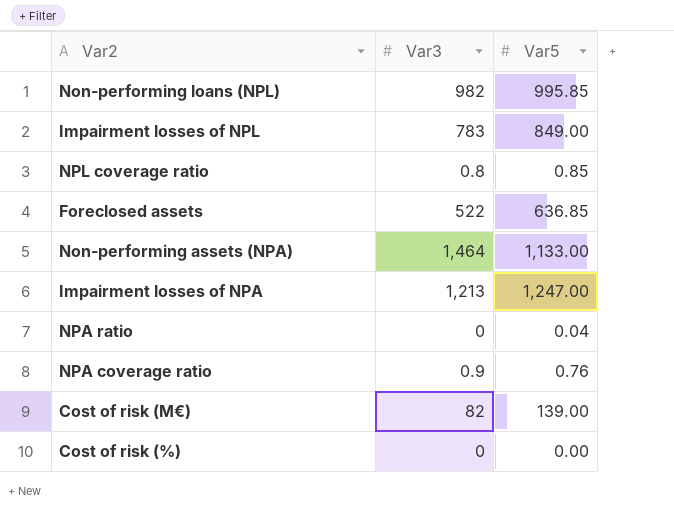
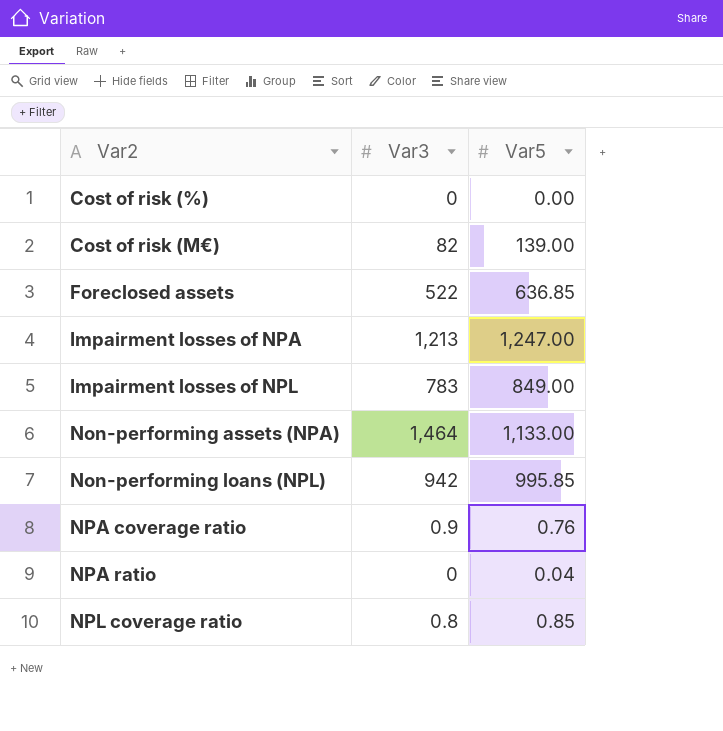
row order: none -> Var2 ascending
Non-performing loans (NPL) | Var3: 982 -> 942

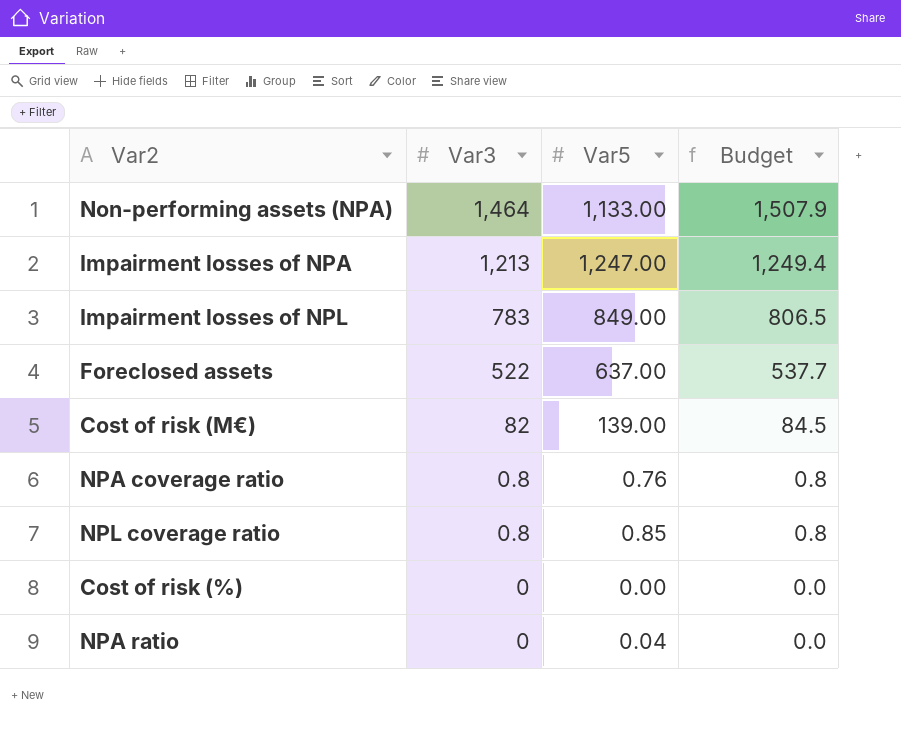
row order: Var2 ascending -> Var3 descending
column Budget | formula: none -> [Var3] * 1.03
row Non-performing loans (NPL): 942 | 995.85 -> none
Foreclosed assets | Var5: 636.85 -> 637.00
NPA coverage ratio | Var3: 0.9 -> 0.8

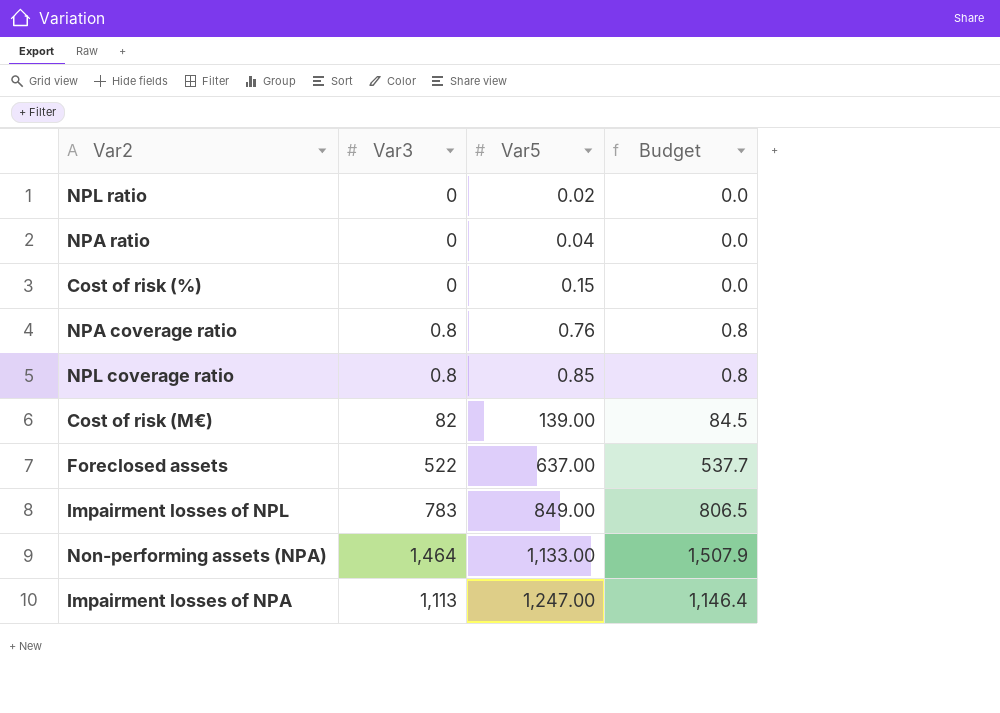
row order: Var3 descending -> Var5 ascending
row NPL ratio: none -> 0 | 0.02 | 0.0
Cost of risk (%) | Var5: 0.00 -> 0.15
Impairment losses of NPA | Var3: 1,213 -> 1,113
Impairment losses of NPA | Budget: 1,249.4 -> 1,146.4

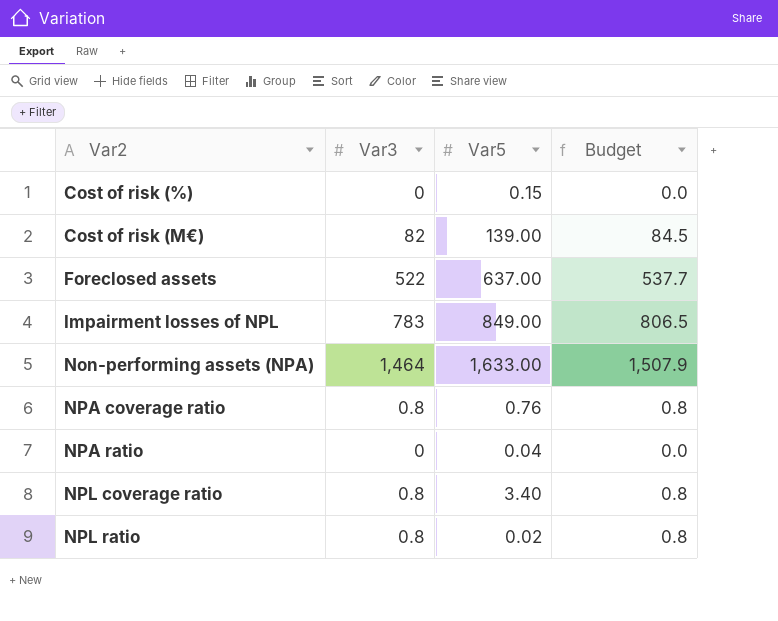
row order: Var5 ascending -> Var2 ascending
row Impairment losses of NPA: 1,113 | 1,247.00 | 1,146.4 -> none
Non-performing assets (NPA) | Var5: 1,133.00 -> 1,633.00
NPL coverage ratio | Var5: 0.85 -> 3.40
NPL ratio | Var3: 0 -> 0.8
NPL ratio | Budget: 0.0 -> 0.8

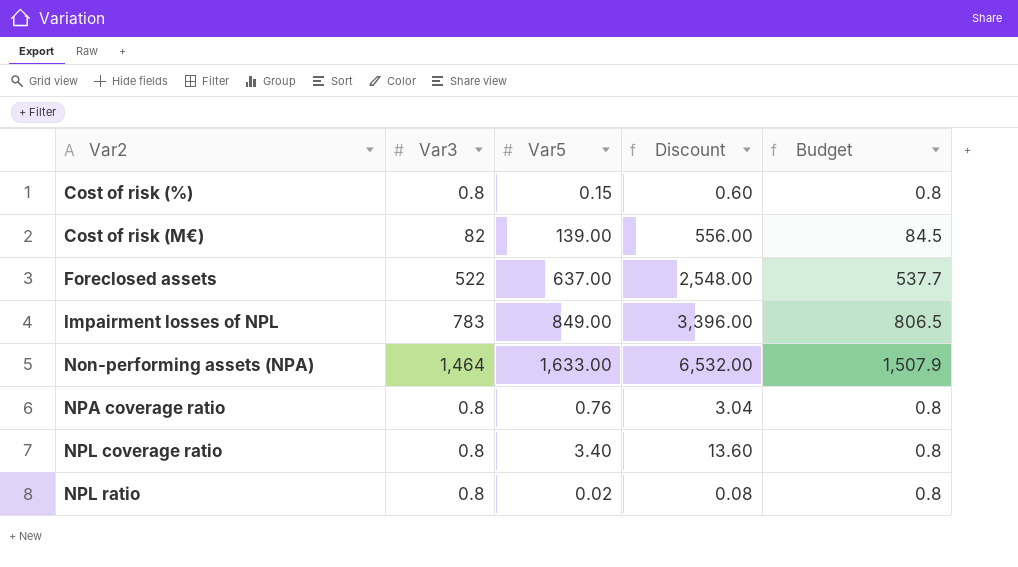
column Discount | formula: none -> [Var5] * 4
row NPA ratio: 0 | 0.04 | 0.0 -> none
Cost of risk (%) | Var3: 0 -> 0.8
Cost of risk (%) | Budget: 0.0 -> 0.8

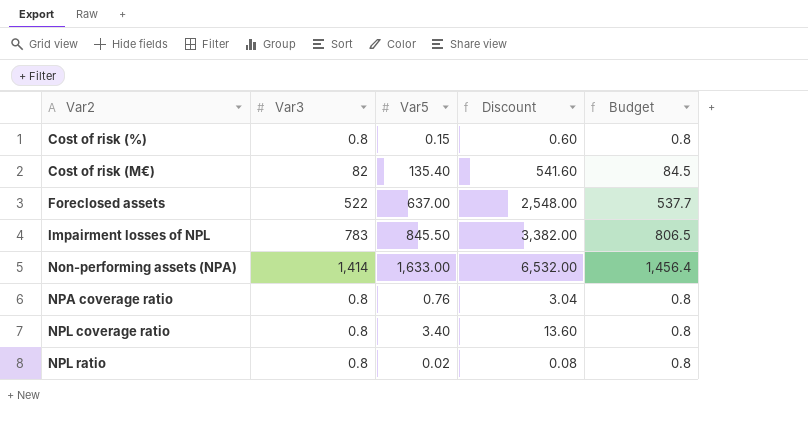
Cost of risk (M€) | Var5: 139.00 -> 135.40
Cost of risk (M€) | Discount: 556.00 -> 541.60
Impairment losses of NPL | Var5: 849.00 -> 845.50
Impairment losses of NPL | Discount: 3,396.00 -> 3,382.00
Non-performing assets (NPA) | Var3: 1,464 -> 1,414
Non-performing assets (NPA) | Budget: 1,507.9 -> 1,456.4

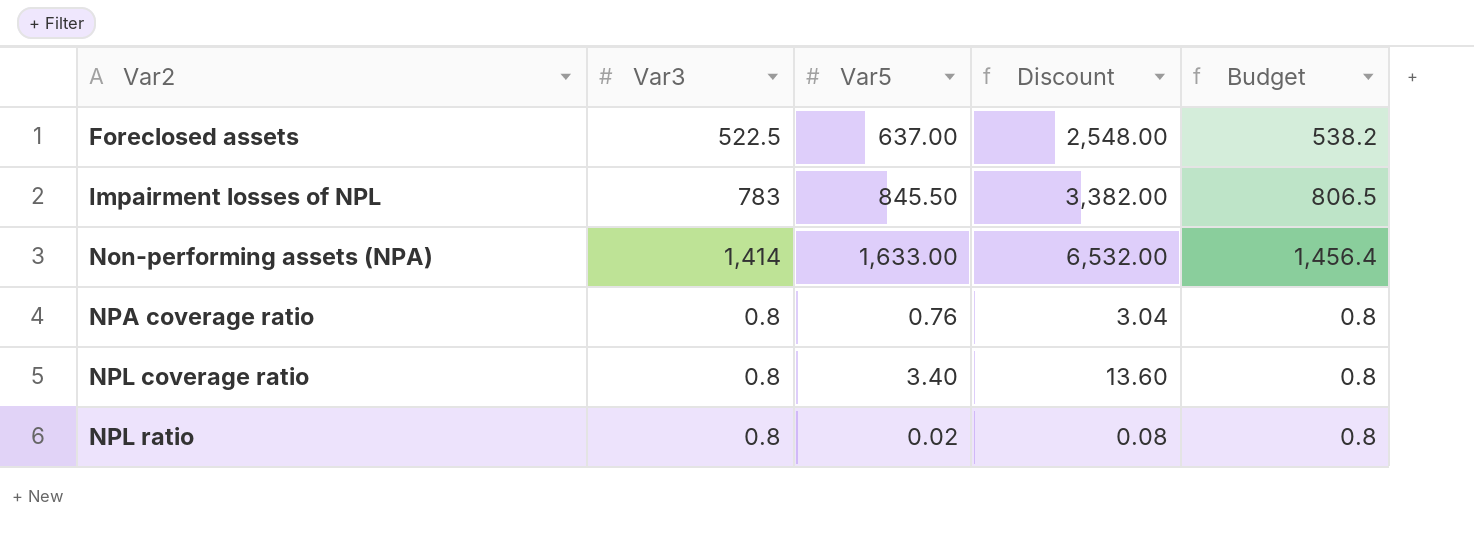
row Cost of risk (%): 0.8 | 0.15 | 0.60 | 0.8 -> none
row Cost of risk (M€): 82 | 135.40 | 541.60 | 84.5 -> none
Foreclosed assets | Var3: 522 -> 522.5
Foreclosed assets | Budget: 537.7 -> 538.2

